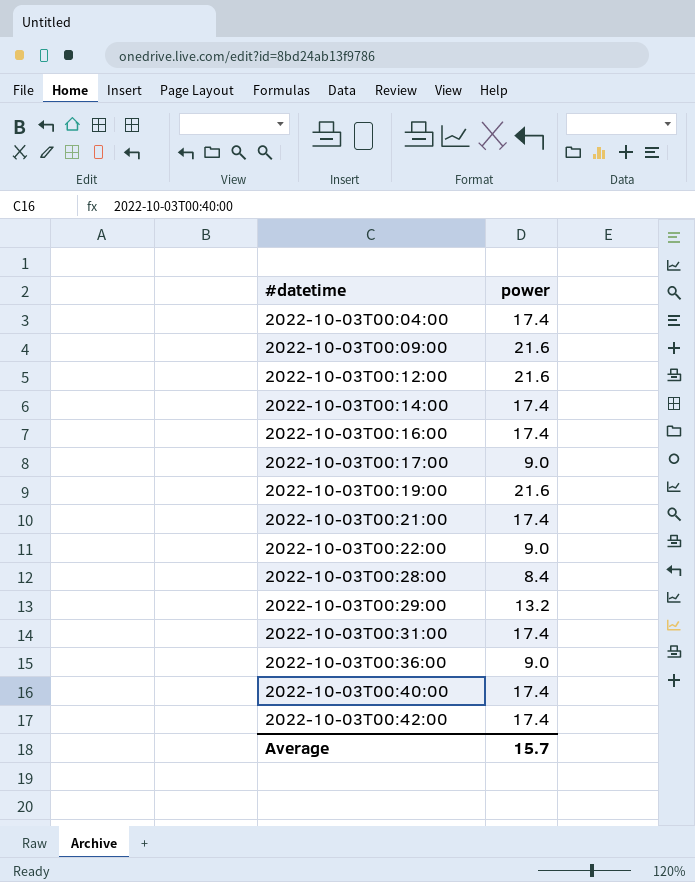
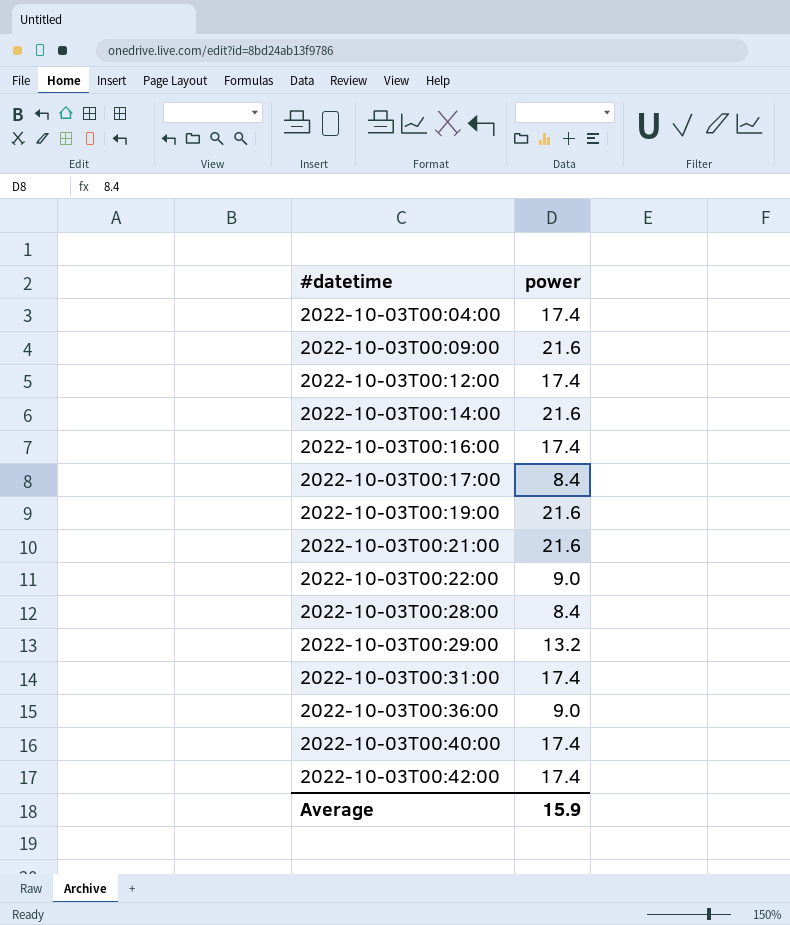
2022-10-03T00:12:00 | power: 21.6 -> 17.4
2022-10-03T00:14:00 | power: 17.4 -> 21.6
2022-10-03T00:17:00 | power: 9.0 -> 8.4
2022-10-03T00:21:00 | power: 17.4 -> 21.6
Average | power: 15.7 -> 15.9

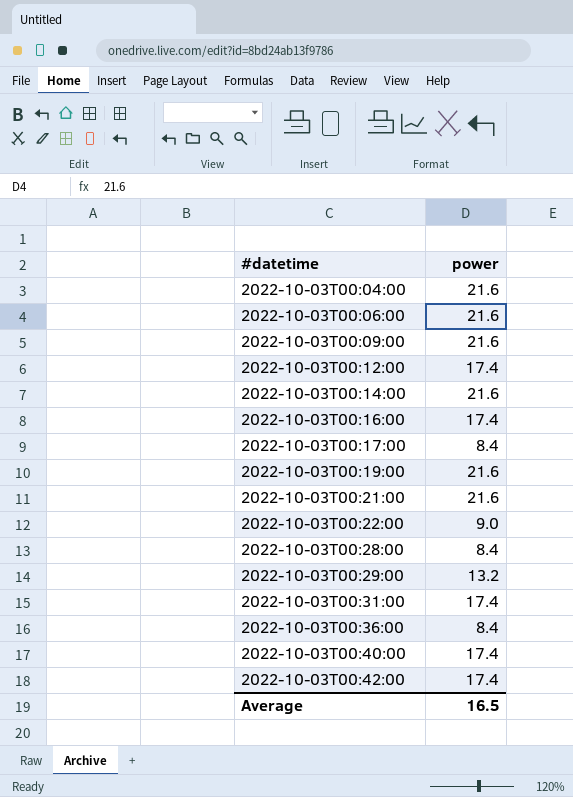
2022-10-03T00:04:00 | power: 17.4 -> 21.6
row 2022-10-03T00:06:00: none -> 21.6
2022-10-03T00:36:00 | power: 9.0 -> 8.4
Average | power: 15.9 -> 16.5

